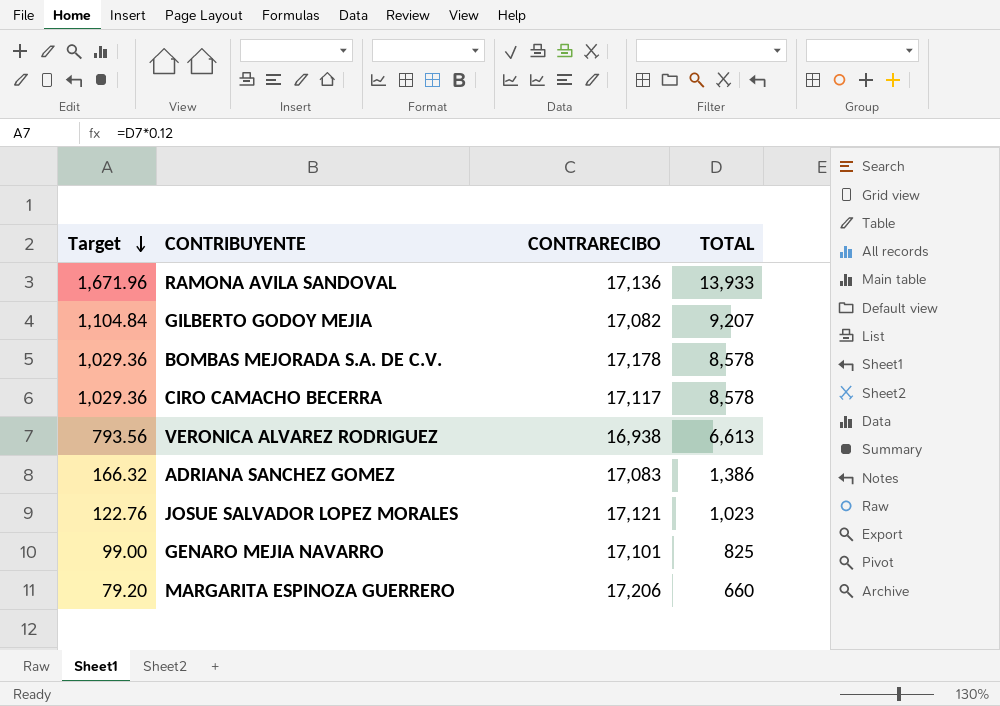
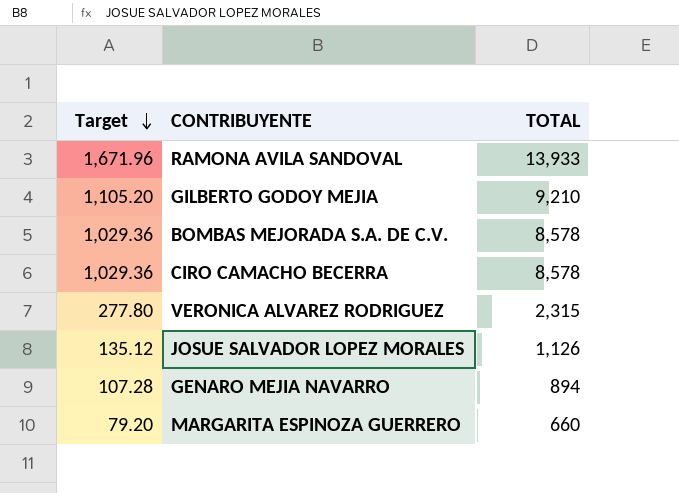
column CONTRARECIBO | position: 3 -> none
row ADRIANA SANCHEZ GOMEZ: 166.32 | 17,083 | 1,386 -> none
GILBERTO GODOY MEJIA | Target: 1,104.84 -> 1,105.20
GILBERTO GODOY MEJIA | TOTAL: 9,207 -> 9,210
VERONICA ALVAREZ RODRIGUEZ | Target: 793.56 -> 277.80
VERONICA ALVAREZ RODRIGUEZ | TOTAL: 6,613 -> 2,315
JOSUE SALVADOR LOPEZ MORALES | Target: 122.76 -> 135.12
JOSUE SALVADOR LOPEZ MORALES | TOTAL: 1,023 -> 1,126
GENARO MEJIA NAVARRO | Target: 99.00 -> 107.28
GENARO MEJIA NAVARRO | TOTAL: 825 -> 894

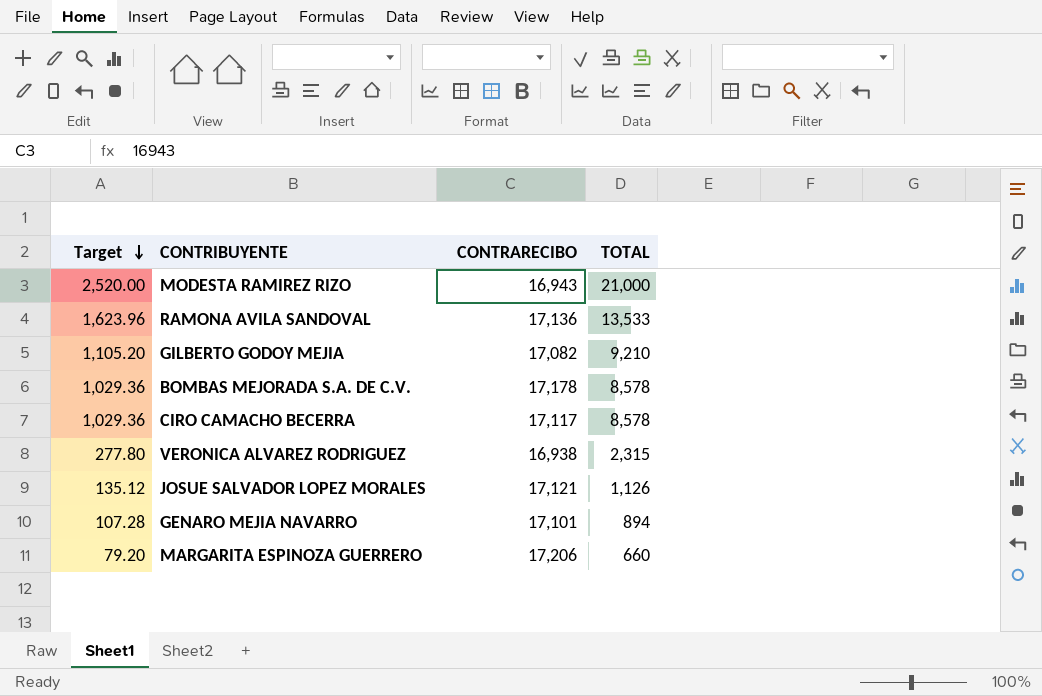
column CONTRARECIBO | position: none -> 3
row MODESTA RAMIREZ RIZO: none -> 2,520.00 | 16,943 | 21,000
RAMONA AVILA SANDOVAL | Target: 1,671.96 -> 1,623.96
RAMONA AVILA SANDOVAL | TOTAL: 13,933 -> 13,533

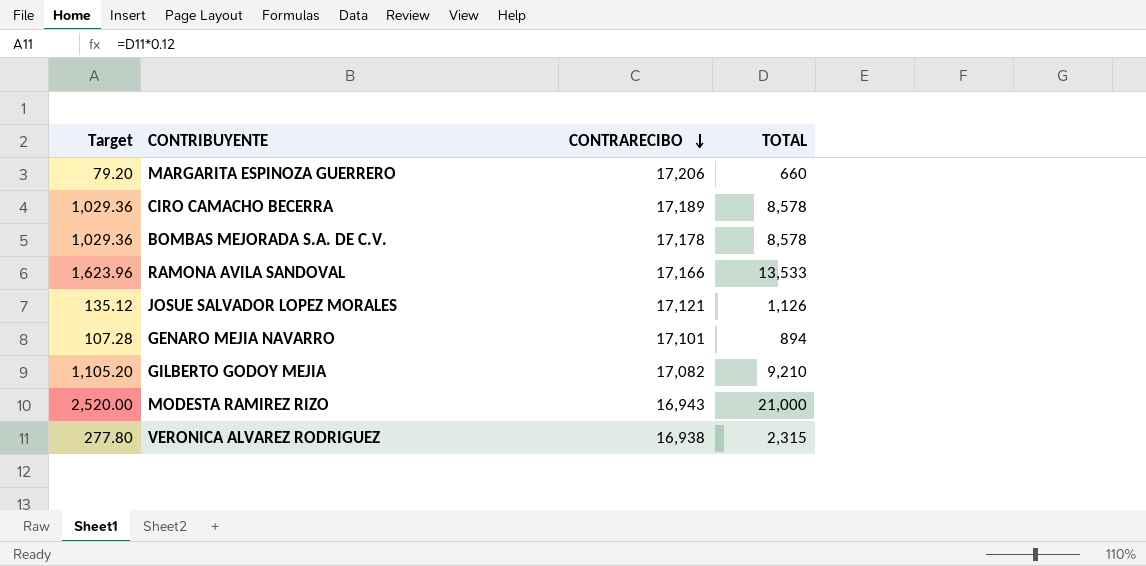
row order: Target descending -> CONTRARECIBO descending
CIRO CAMACHO BECERRA | CONTRARECIBO: 17,117 -> 17,189
RAMONA AVILA SANDOVAL | CONTRARECIBO: 17,136 -> 17,166

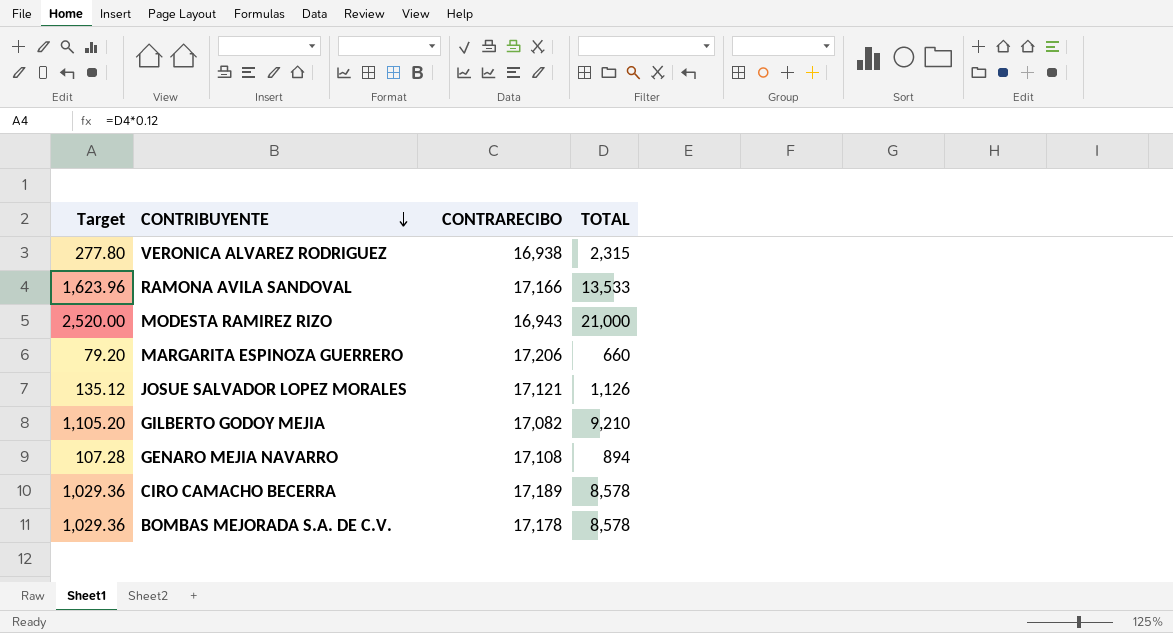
row order: CONTRARECIBO descending -> CONTRIBUYENTE descending
GENARO MEJIA NAVARRO | CONTRARECIBO: 17,101 -> 17,108

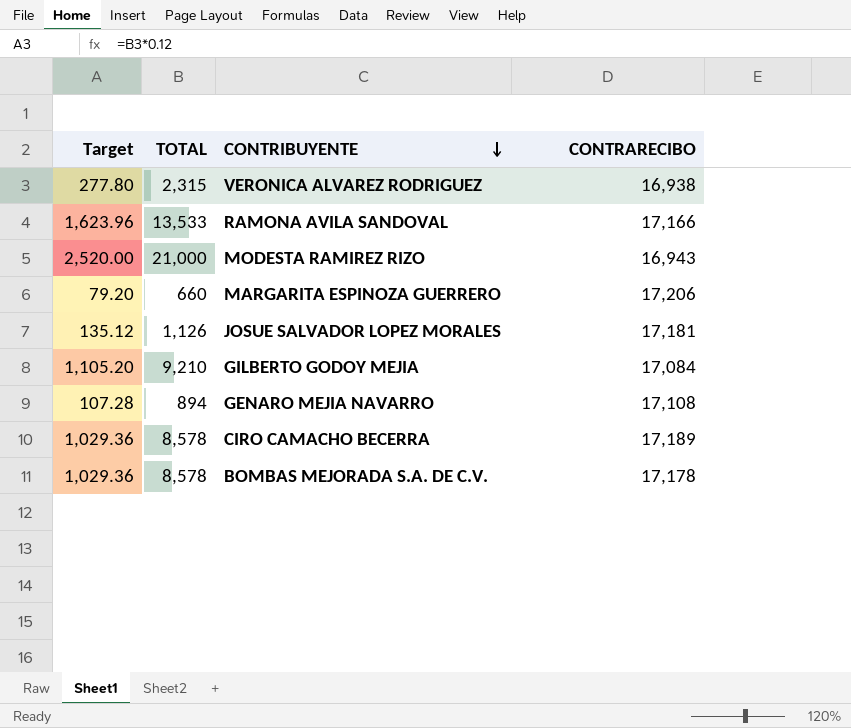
column TOTAL | position: 4 -> 2
JOSUE SALVADOR LOPEZ MORALES | CONTRARECIBO: 17,121 -> 17,181
GILBERTO GODOY MEJIA | CONTRARECIBO: 17,082 -> 17,084

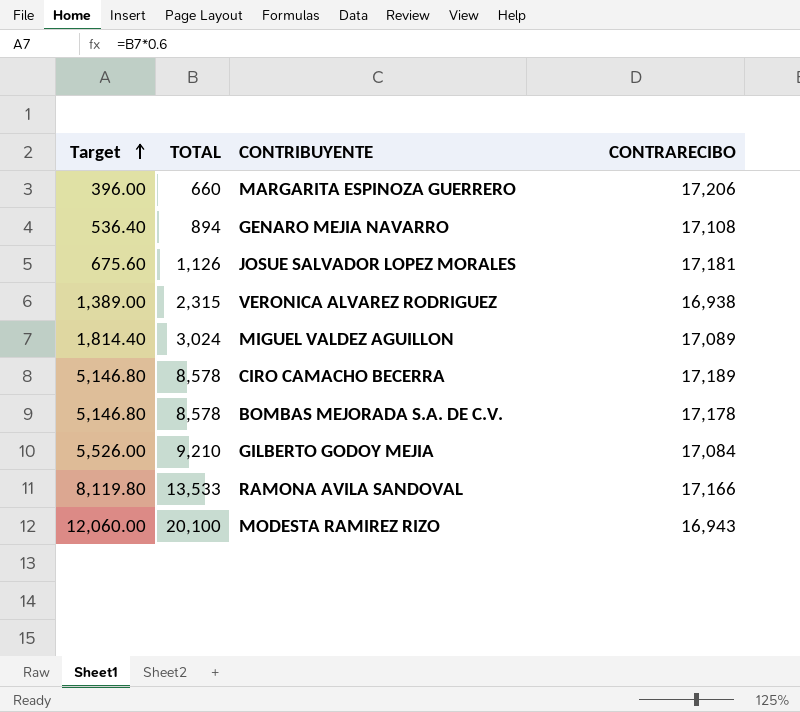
row order: CONTRIBUYENTE descending -> Target ascending
column Target | formula: [TOTAL] * 0.12 -> [TOTAL] * 0.6
row MIGUEL VALDEZ AGUILLON: none -> 1,814.40 | 3,024 | 17,089
MODESTA RAMIREZ RIZO | TOTAL: 21,000 -> 20,100

